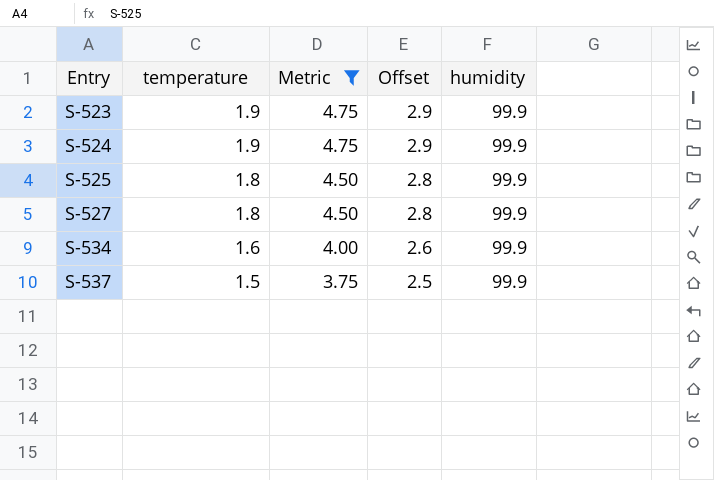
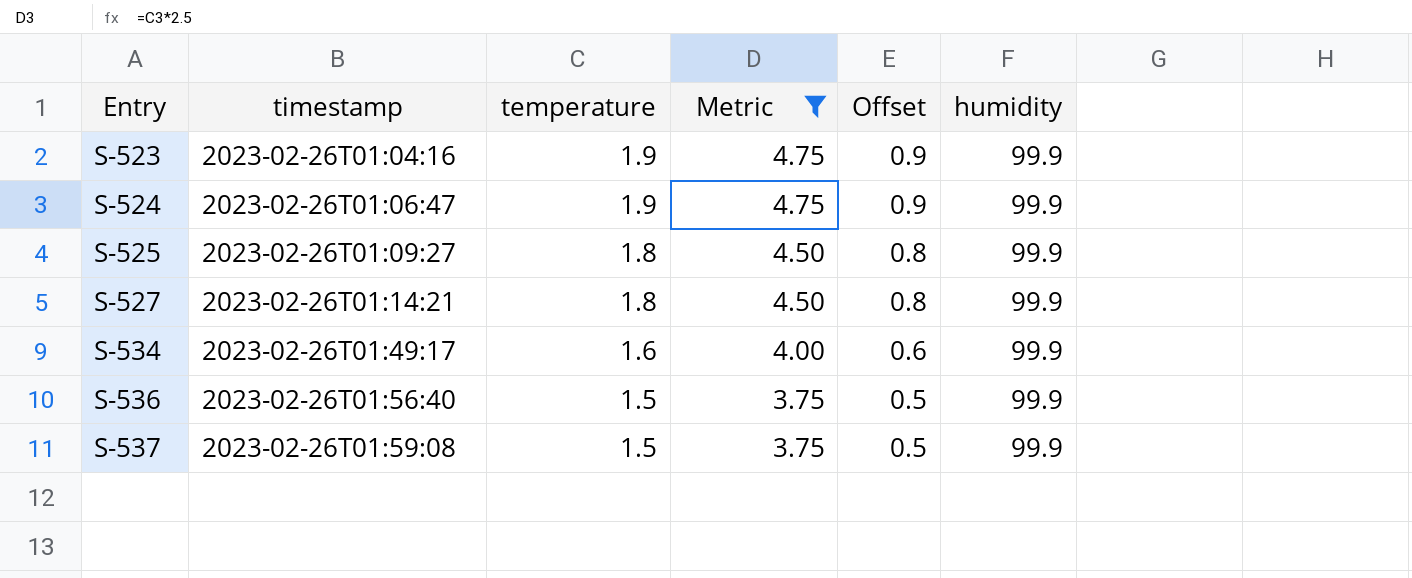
column timestamp | position: none -> 2
column Offset | formula: [temperature] + 1 -> [temperature] - 1
row S-536: none -> 2023-02-26T01:56:40 | 1.5 | 3.75 | 0.5 | 99.9

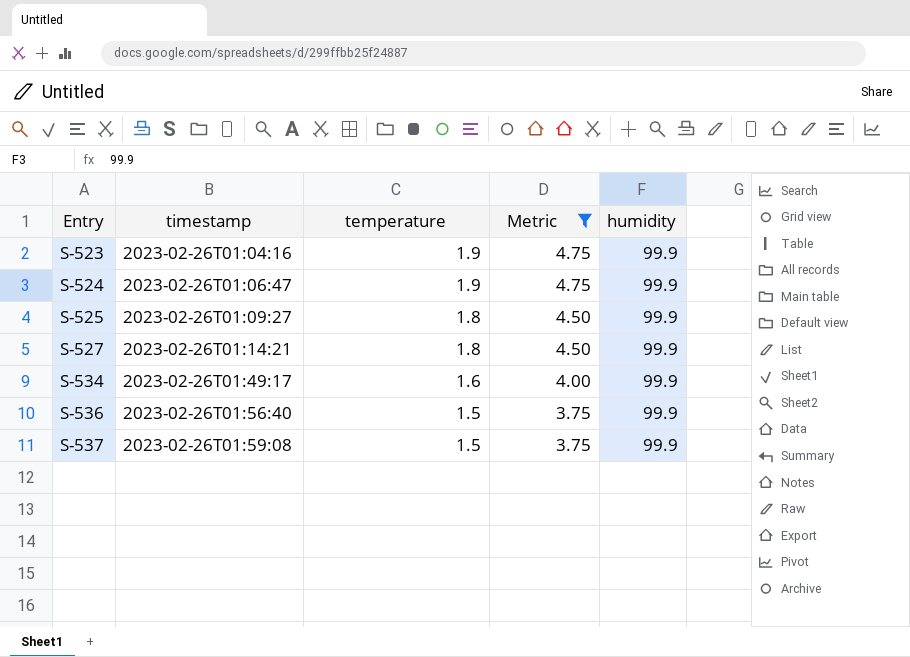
column Offset | formula: [temperature] - 1 -> none

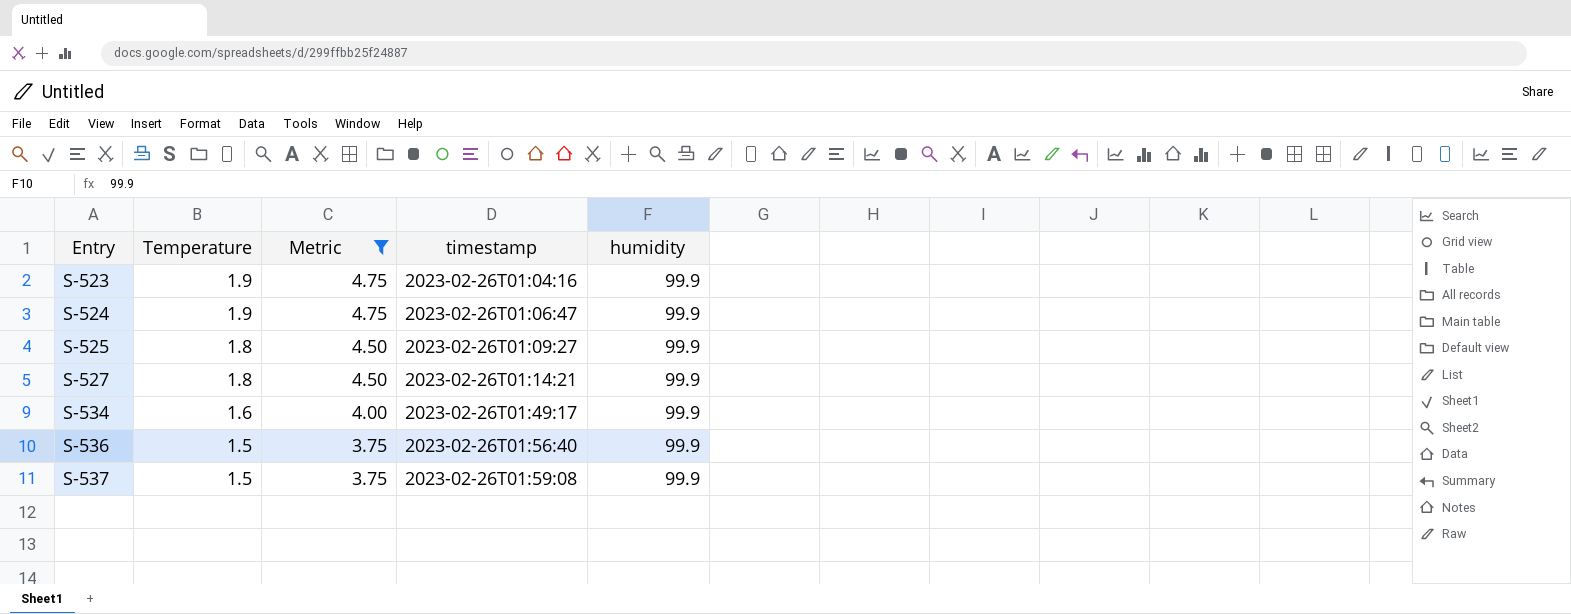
column name: temperature -> Temperature
column timestamp | position: 2 -> 4

